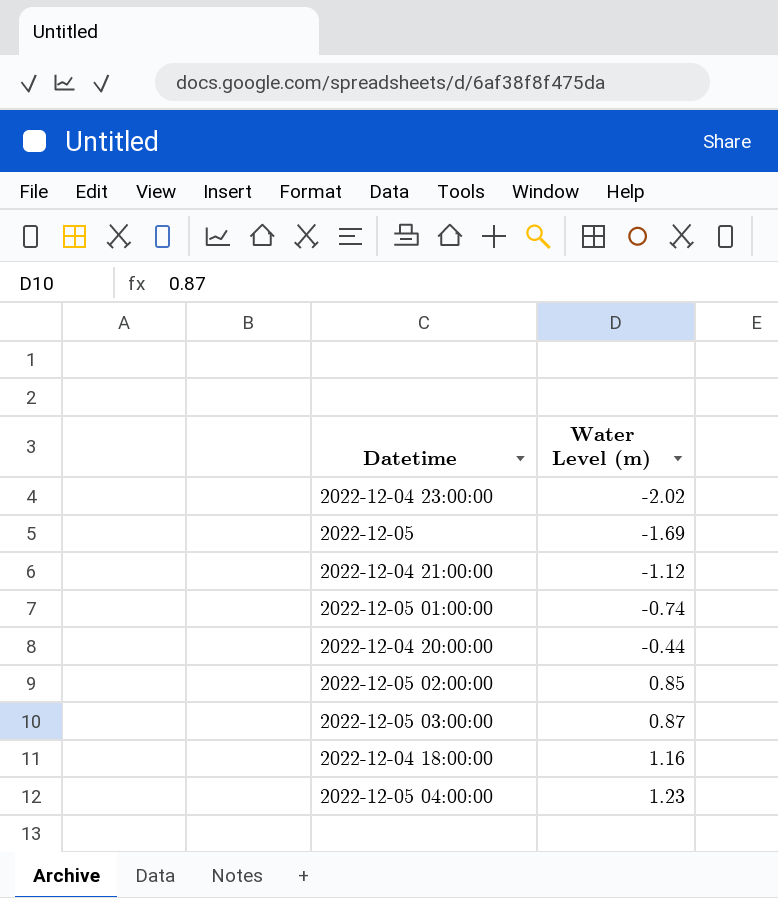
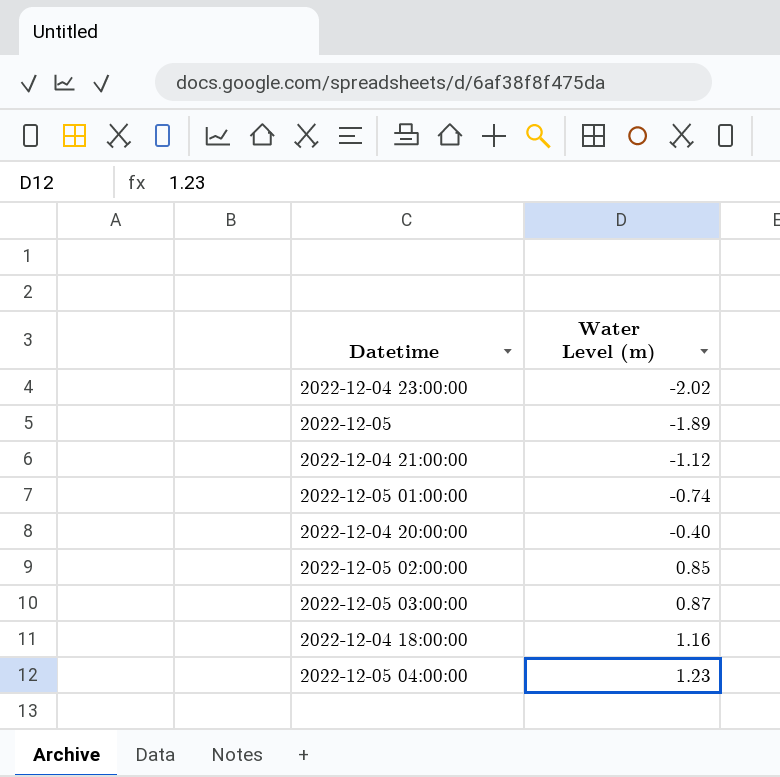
2022-12-05 | Water Level (m): -1.69 -> -1.89
2022-12-04 20:00:00 | Water Level (m): -0.44 -> -0.40

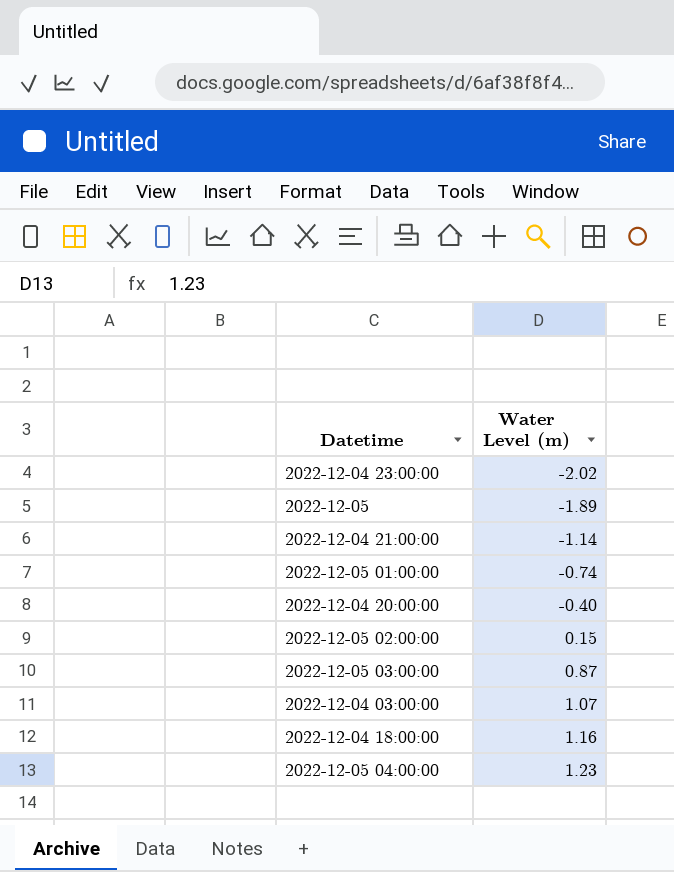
2022-12-04 21:00:00 | Water Level (m): -1.12 -> -1.14
2022-12-05 02:00:00 | Water Level (m): 0.85 -> 0.15
row 2022-12-04 03:00:00: none -> 1.07

